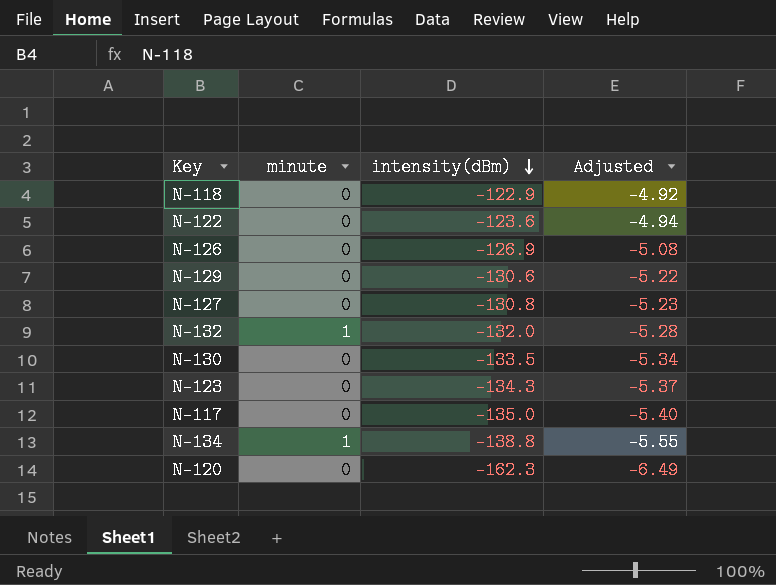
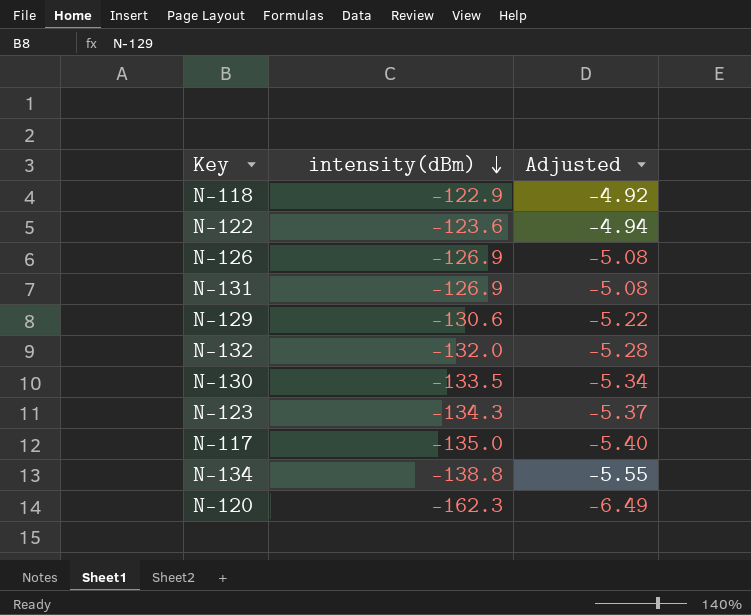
column minute | position: 2 -> none
row N-127: 0 | -130.8 | -5.23 -> none
row N-131: none -> -126.9 | -5.08

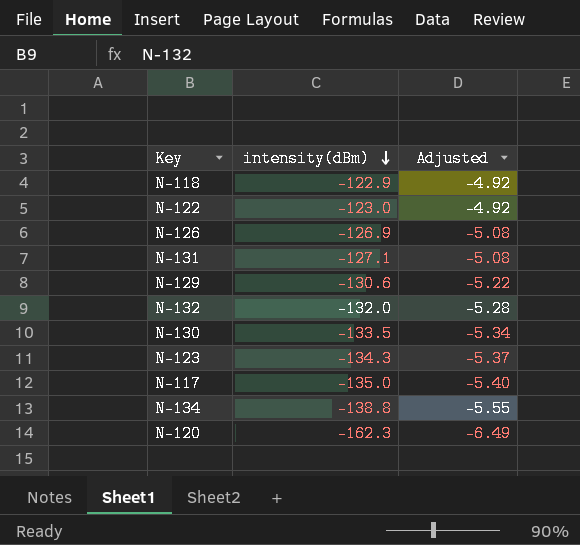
N-122 | intensity(dBm): -123.6 -> -123.0
N-122 | Adjusted: -4.94 -> -4.92
N-131 | intensity(dBm): -126.9 -> -127.1

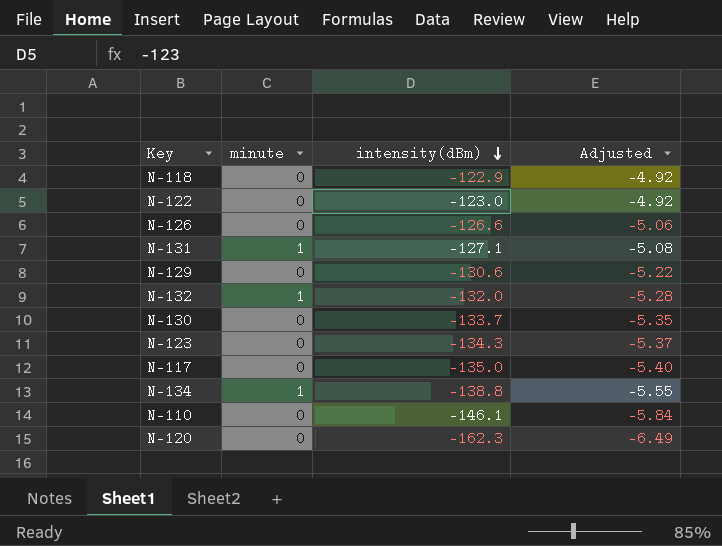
column minute | position: none -> 2
N-126 | intensity(dBm): -126.9 -> -126.6
N-126 | Adjusted: -5.08 -> -5.06
N-130 | intensity(dBm): -133.5 -> -133.7
N-130 | Adjusted: -5.34 -> -5.35
row N-110: none -> 0 | -146.1 | -5.84

